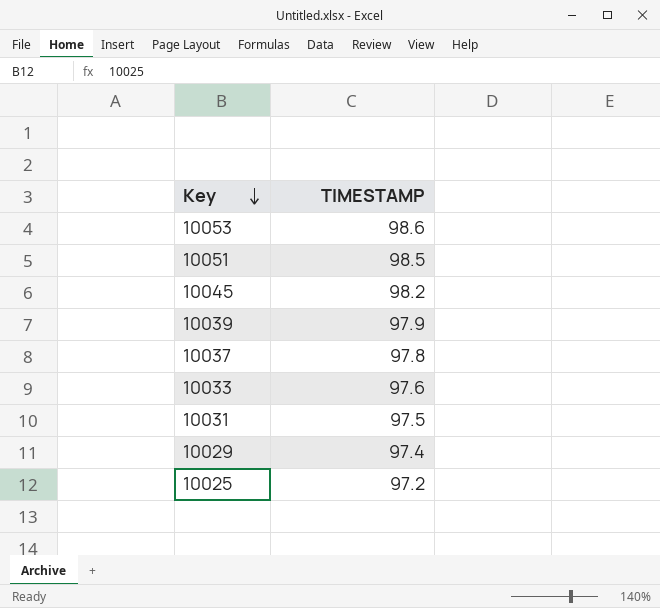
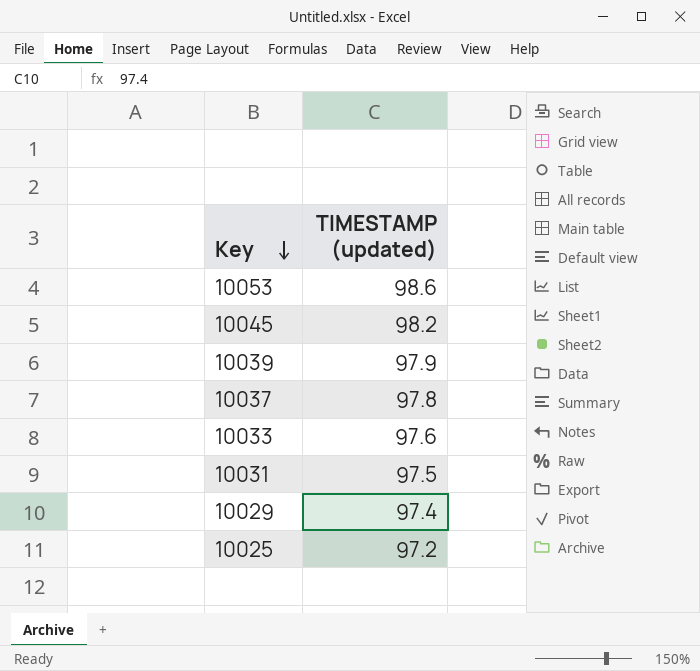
column name: TIMESTAMP -> TIMESTAMP (updated)
row 10051: 98.5 -> none

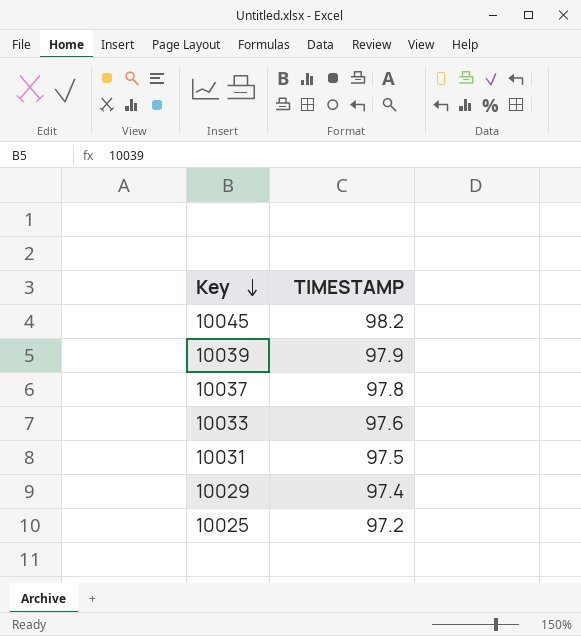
column name: TIMESTAMP (updated) -> TIMESTAMP
row 10053: 98.6 -> none

